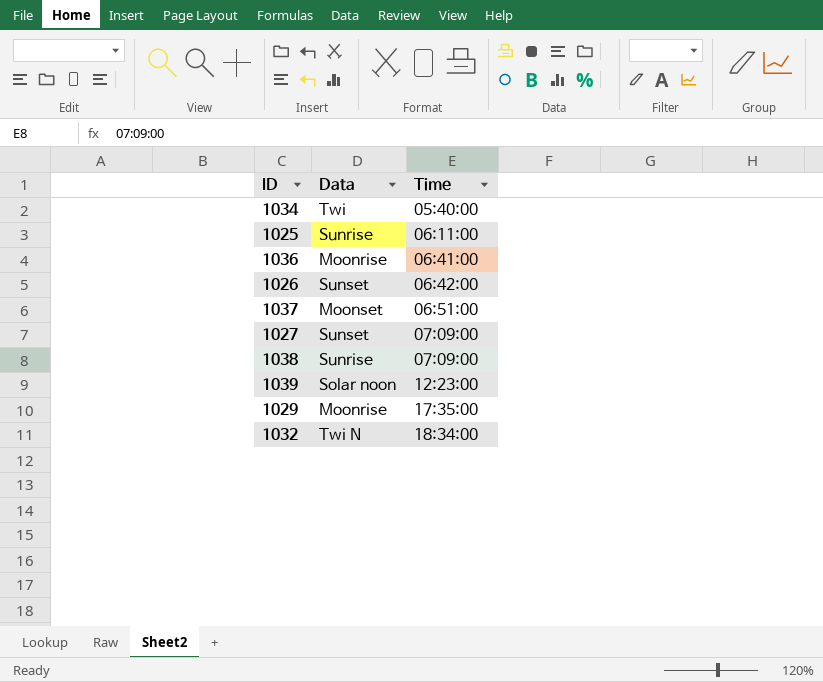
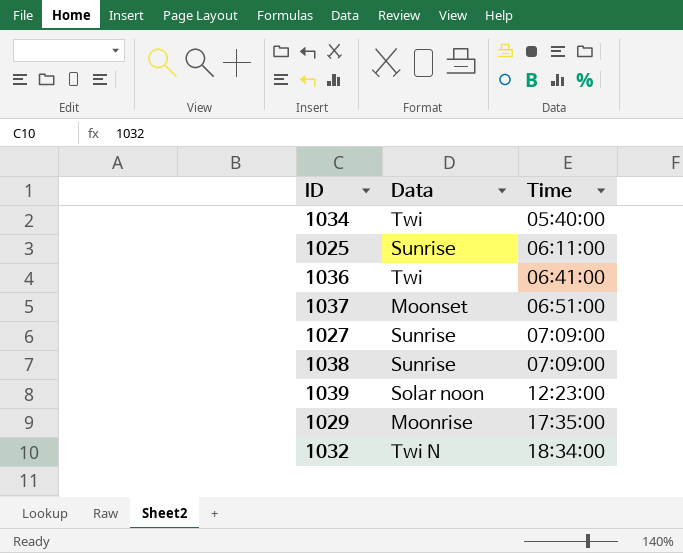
row 1026: Sunset | 06:42:00 -> none
1036 | Data: Moonrise -> Twi
1027 | Data: Sunset -> Sunrise

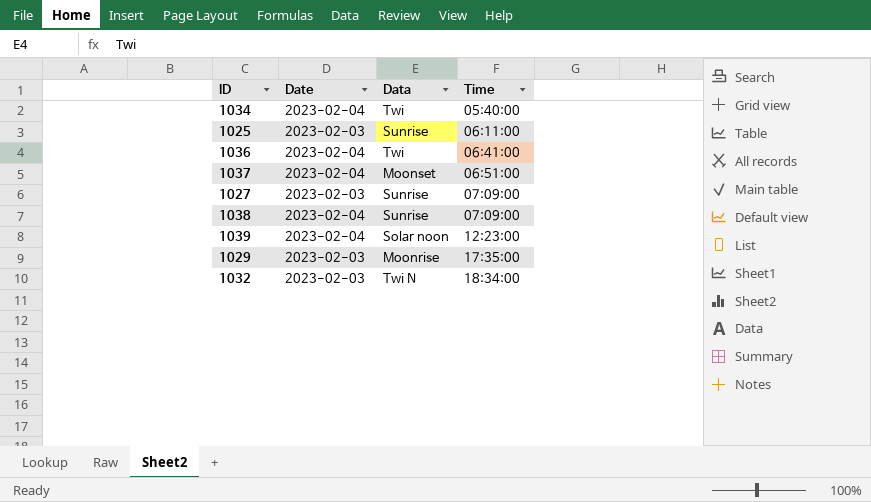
column Date | position: none -> 2

